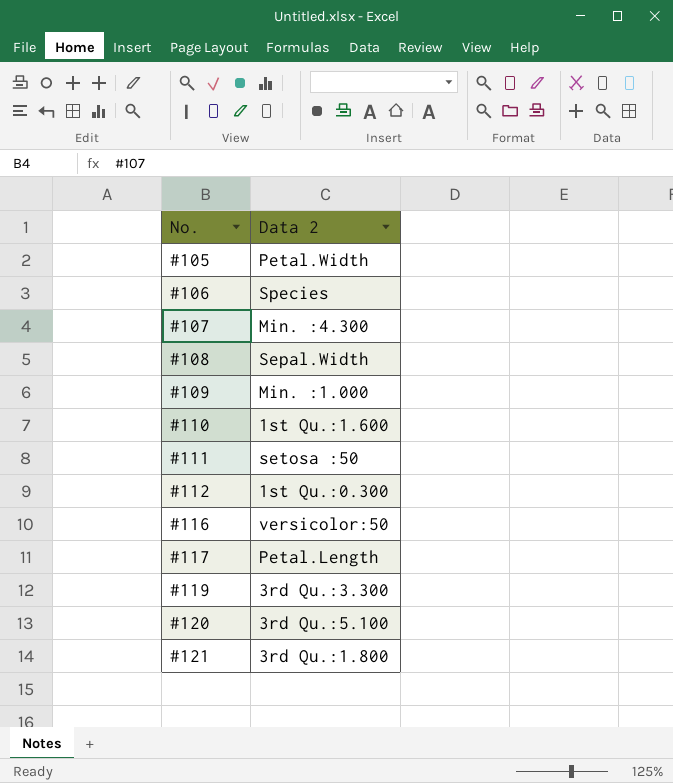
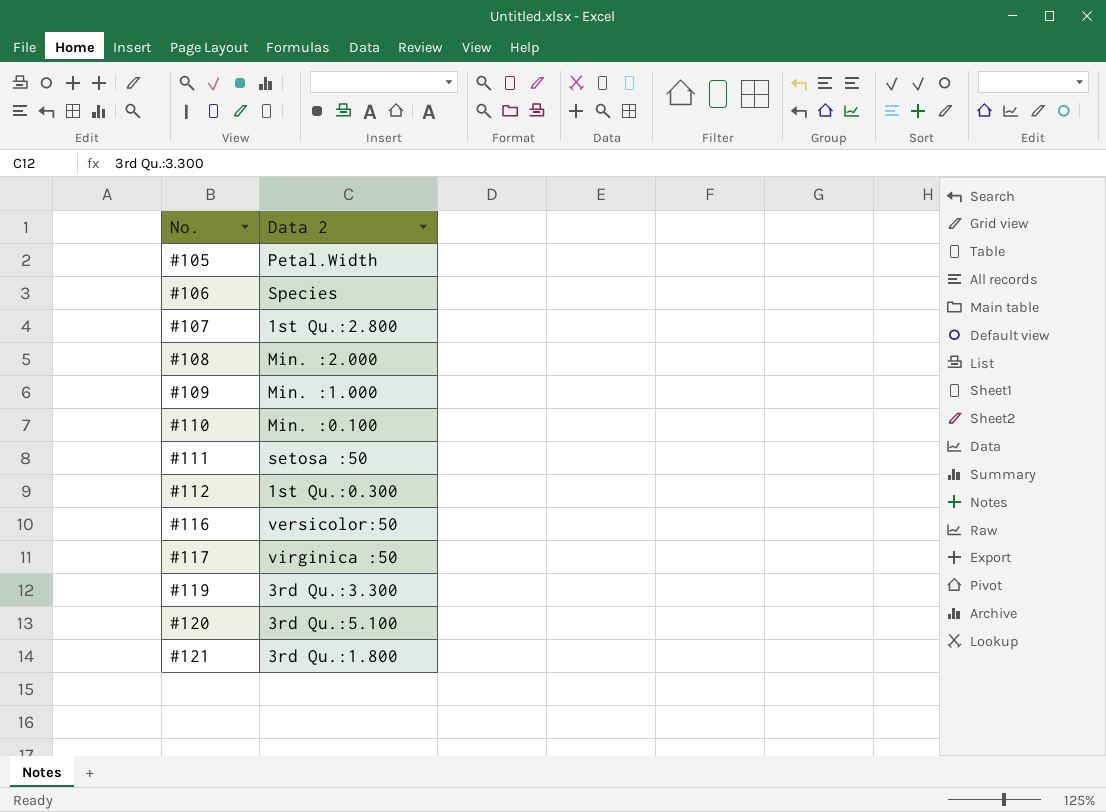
#107 | Data 2: Min. :4.300 -> 1st Qu.:2.800
#108 | Data 2: Sepal.Width -> Min. :2.000
#110 | Data 2: 1st Qu.:1.600 -> Min. :0.100
#117 | Data 2: Petal.Length -> virginica :50

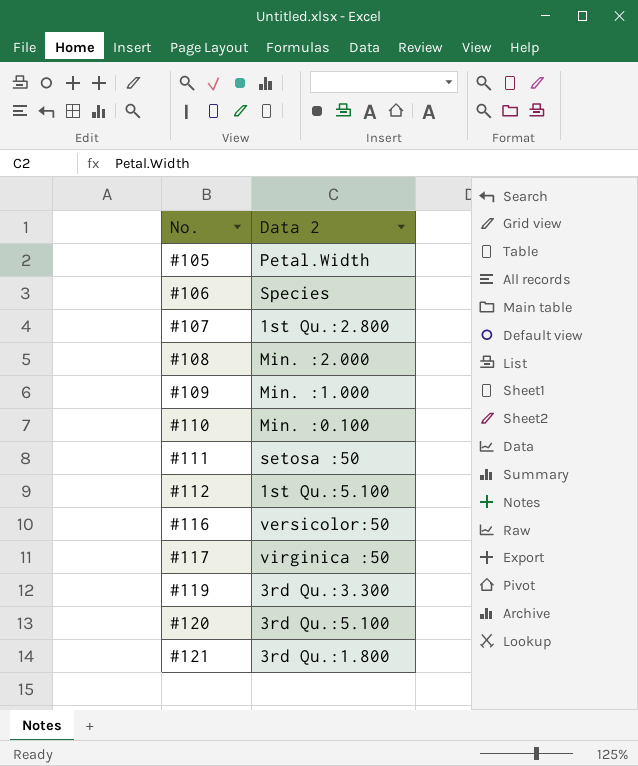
#112 | Data 2: 1st Qu.:0.300 -> 1st Qu.:5.100

